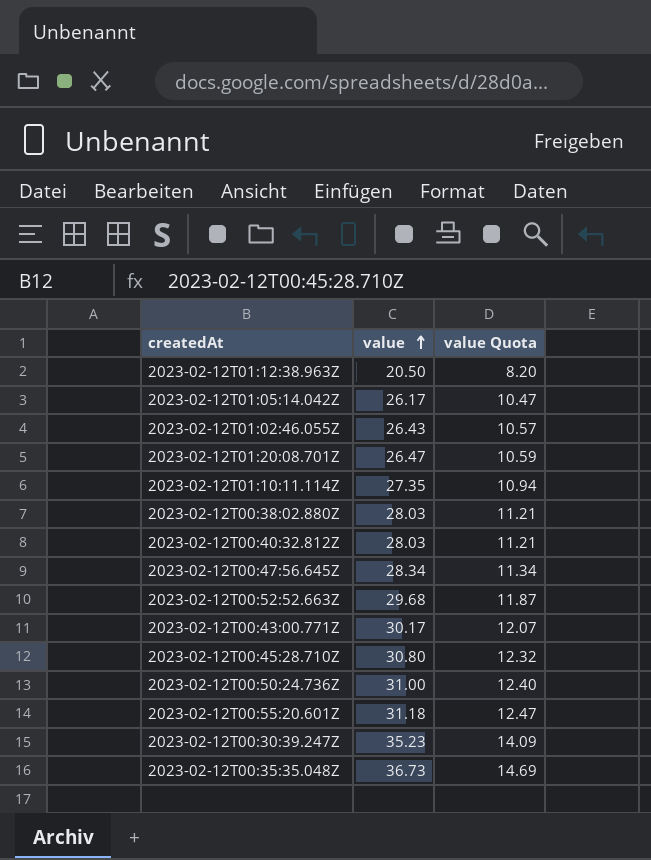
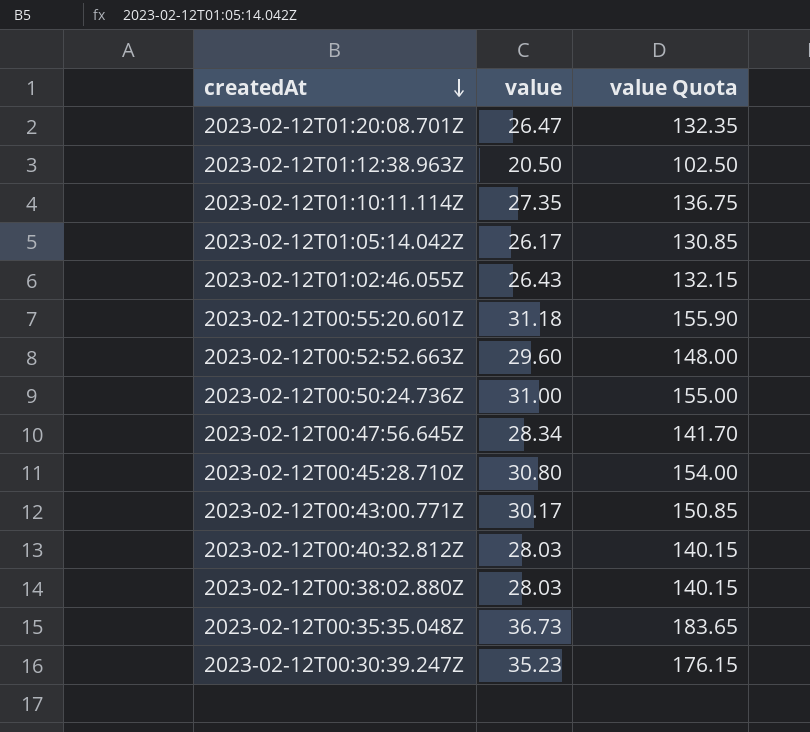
row order: value ascending -> createdAt descending
column value Quota | formula: [value] * 0.4 -> [value] * 5
2023-02-12T00:52:52.663Z | value: 29.68 -> 29.60

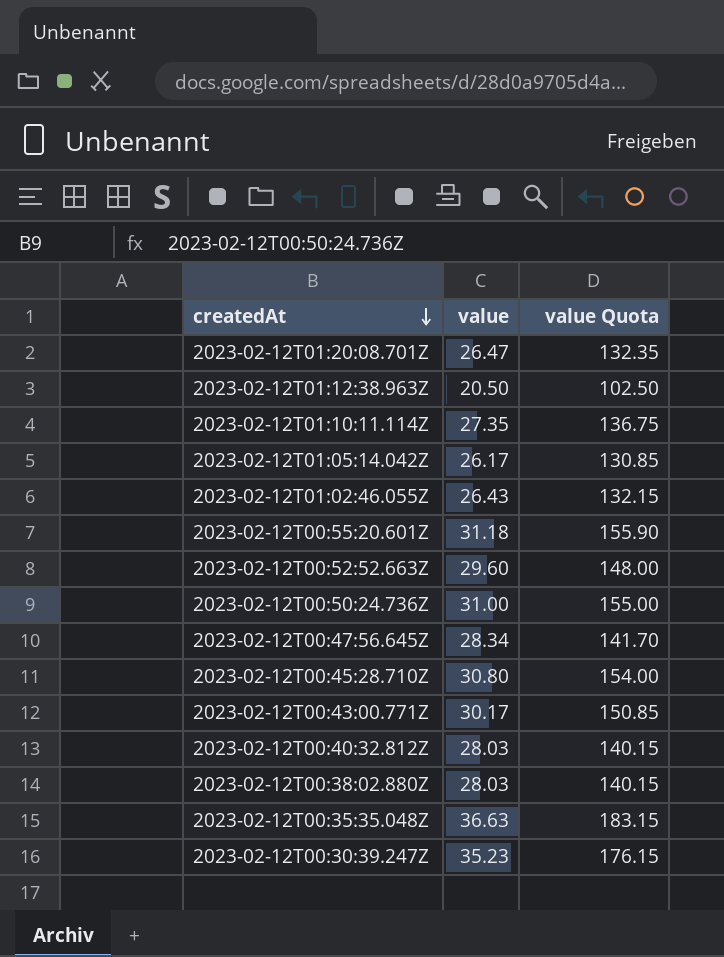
2023-02-12T00:35:35.048Z | value: 36.73 -> 36.63
2023-02-12T00:35:35.048Z | value Quota: 183.65 -> 183.15

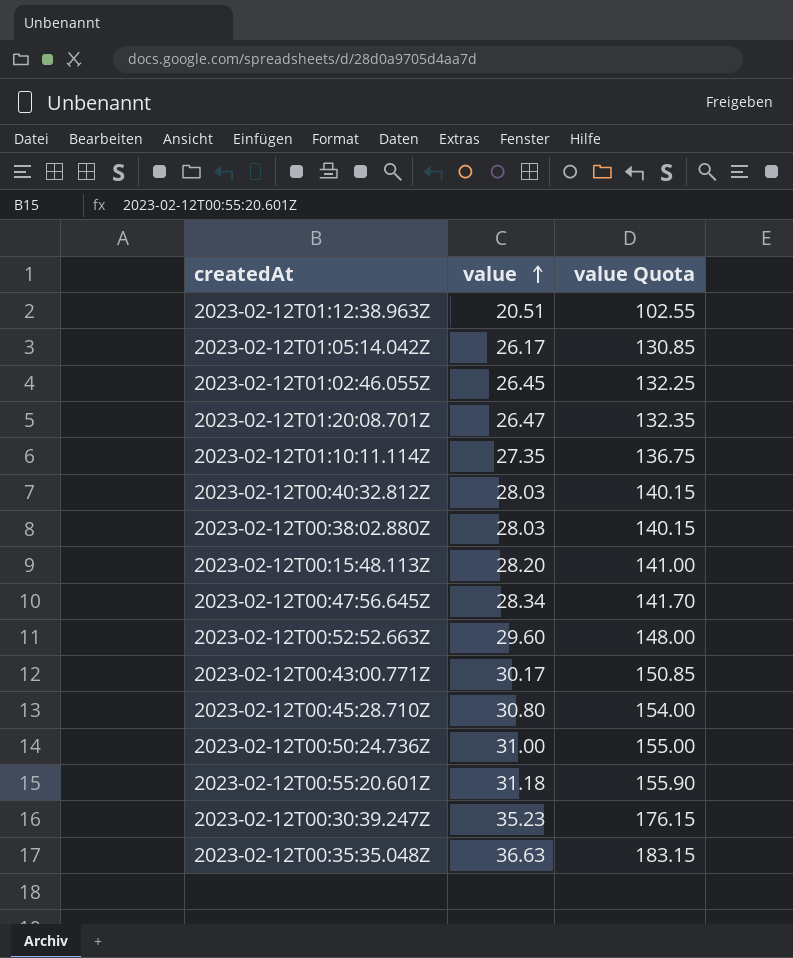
row order: createdAt descending -> value ascending
2023-02-12T01:12:38.963Z | value: 20.50 -> 20.51
2023-02-12T01:12:38.963Z | value Quota: 102.50 -> 102.55
2023-02-12T01:02:46.055Z | value: 26.43 -> 26.45
2023-02-12T01:02:46.055Z | value Quota: 132.15 -> 132.25
row 2023-02-12T00:15:48.113Z: none -> 28.20 | 141.00

